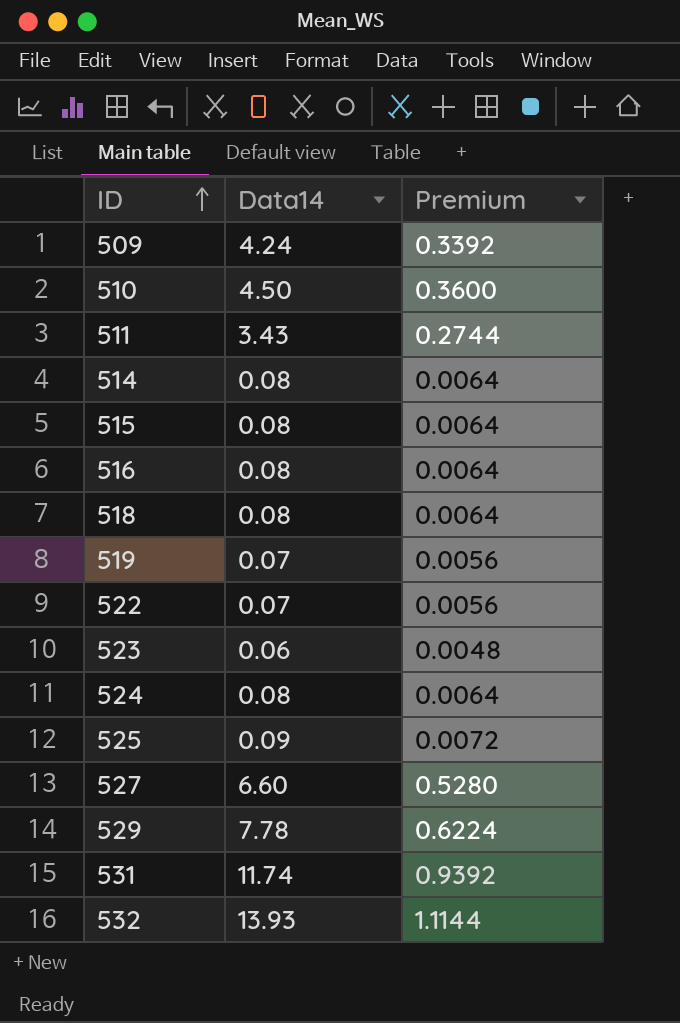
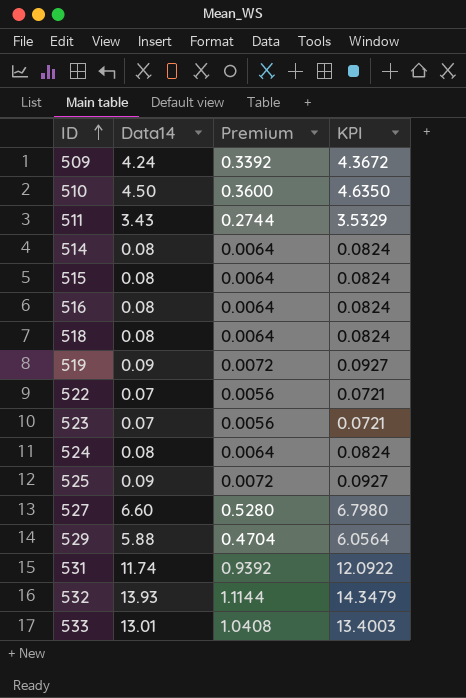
column KPI | formula: none -> [Data14] * 1.03
519 | Data14: 0.07 -> 0.09
519 | Premium: 0.0056 -> 0.0072
523 | Data14: 0.06 -> 0.07
523 | Premium: 0.0048 -> 0.0056
529 | Data14: 7.78 -> 5.88
529 | Premium: 0.6224 -> 0.4704
row 533: none -> 13.01 | 1.0408 | 13.4003

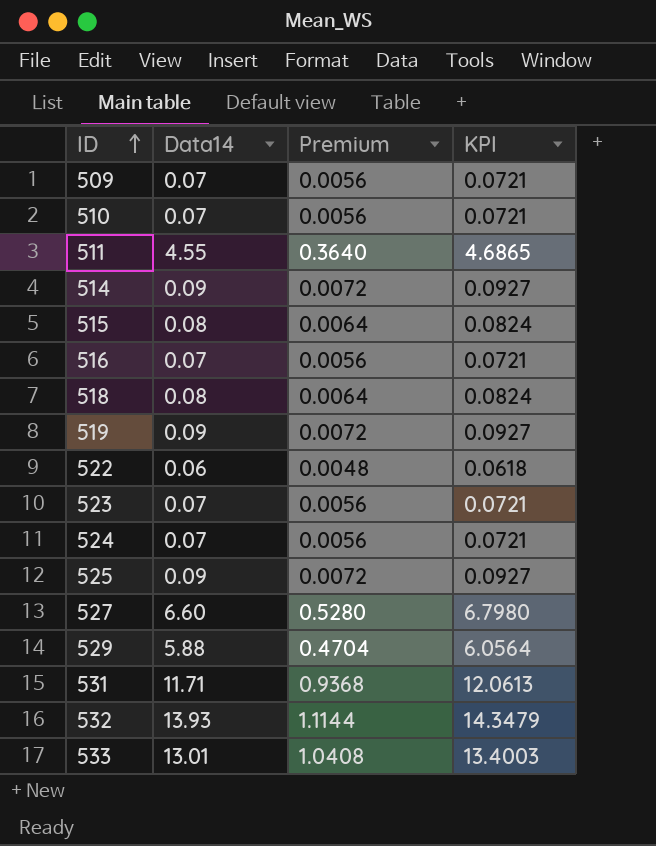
509 | Data14: 4.24 -> 0.07
509 | Premium: 0.3392 -> 0.0056
509 | KPI: 4.3672 -> 0.0721
510 | Data14: 4.50 -> 0.07
510 | Premium: 0.3600 -> 0.0056
510 | KPI: 4.6350 -> 0.0721
511 | Data14: 3.43 -> 4.55
511 | Premium: 0.2744 -> 0.3640
511 | KPI: 3.5329 -> 4.6865
514 | Data14: 0.08 -> 0.09
514 | Premium: 0.0064 -> 0.0072
514 | KPI: 0.0824 -> 0.0927
516 | Data14: 0.08 -> 0.07
516 | Premium: 0.0064 -> 0.0056
516 | KPI: 0.0824 -> 0.0721
522 | Data14: 0.07 -> 0.06
522 | Premium: 0.0056 -> 0.0048
522 | KPI: 0.0721 -> 0.0618
524 | Data14: 0.08 -> 0.07
524 | Premium: 0.0064 -> 0.0056
524 | KPI: 0.0824 -> 0.0721
531 | Data14: 11.74 -> 11.71
531 | Premium: 0.9392 -> 0.9368
531 | KPI: 12.0922 -> 12.0613

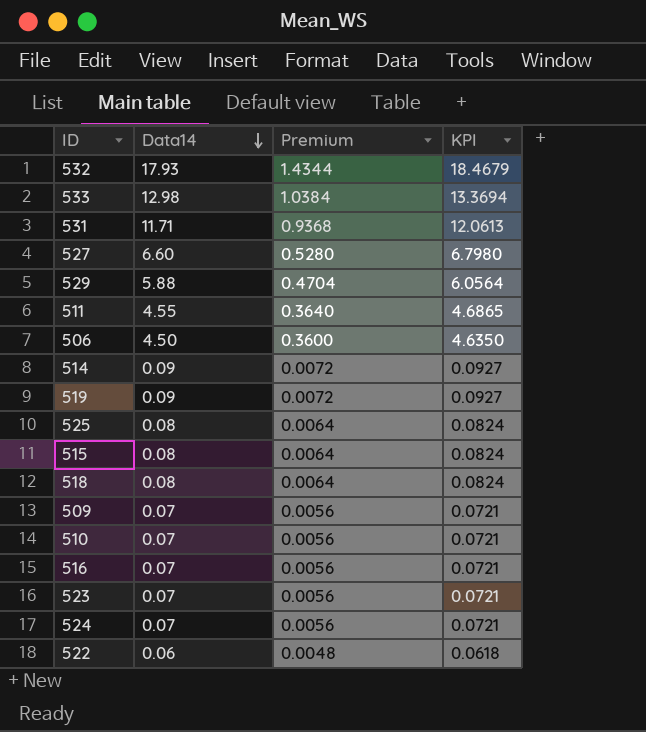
row order: ID ascending -> Data14 descending
532 | Data14: 13.93 -> 17.93
532 | Premium: 1.1144 -> 1.4344
532 | KPI: 14.3479 -> 18.4679
533 | Data14: 13.01 -> 12.98
533 | Premium: 1.0408 -> 1.0384
533 | KPI: 13.4003 -> 13.3694
row 506: none -> 4.50 | 0.3600 | 4.6350
525 | Data14: 0.09 -> 0.08
525 | Premium: 0.0072 -> 0.0064
525 | KPI: 0.0927 -> 0.0824

